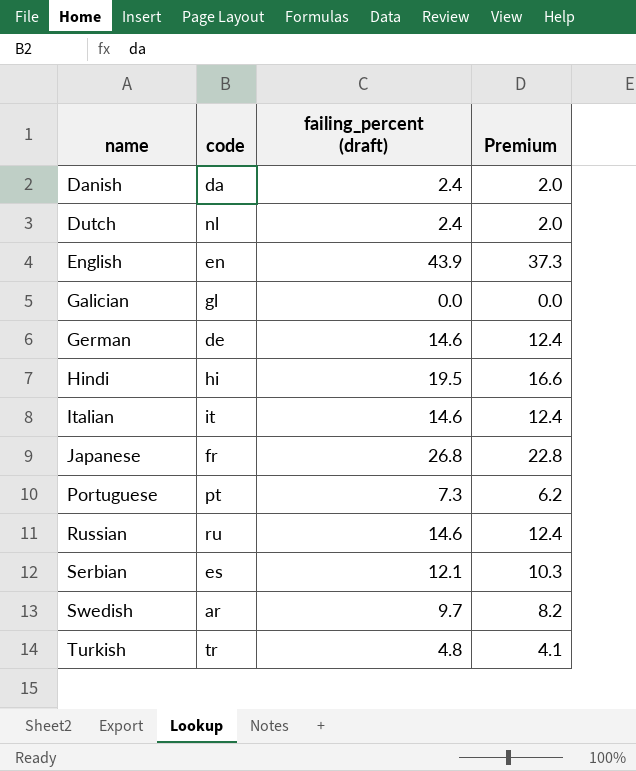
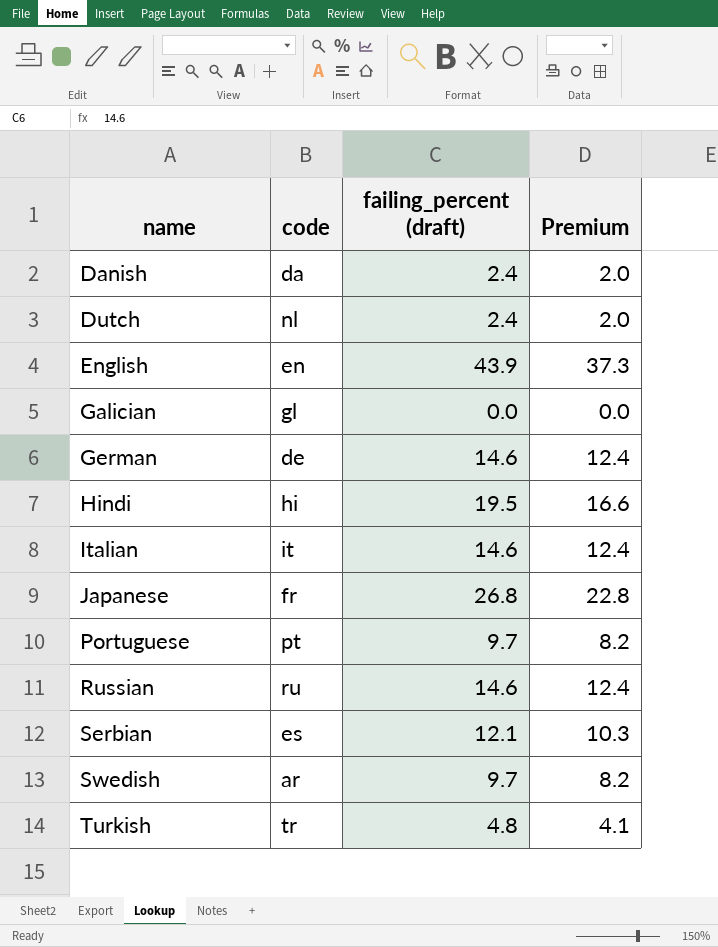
Portuguese | failing_percent (draft): 7.3 -> 9.7
Portuguese | Premium: 6.2 -> 8.2

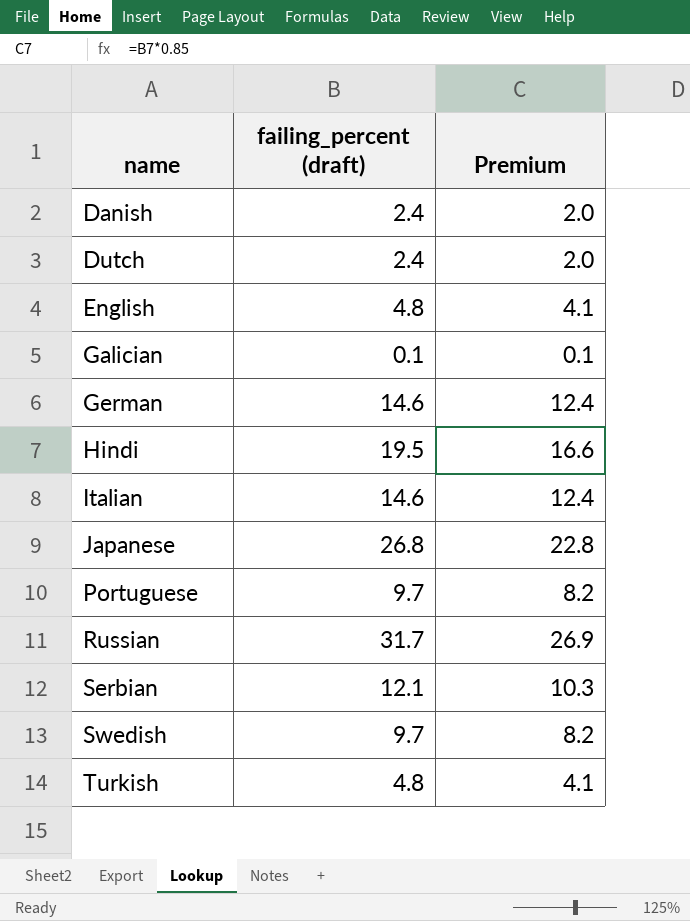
column code | position: 2 -> none
English | failing_percent (draft): 43.9 -> 4.8
English | Premium: 37.3 -> 4.1
Galician | failing_percent (draft): 0.0 -> 0.1
Galician | Premium: 0.0 -> 0.1
Russian | failing_percent (draft): 14.6 -> 31.7
Russian | Premium: 12.4 -> 26.9

